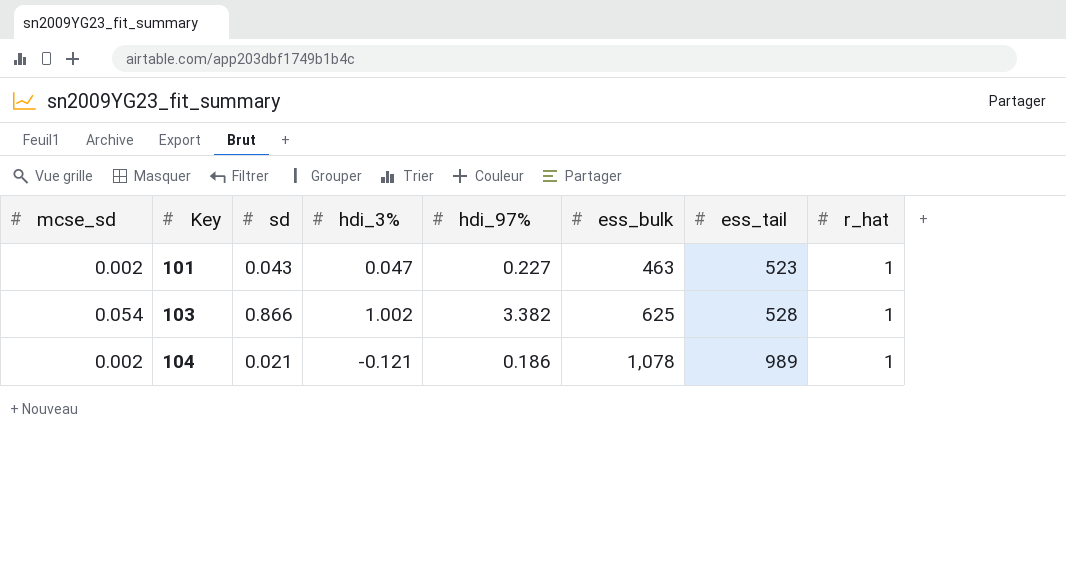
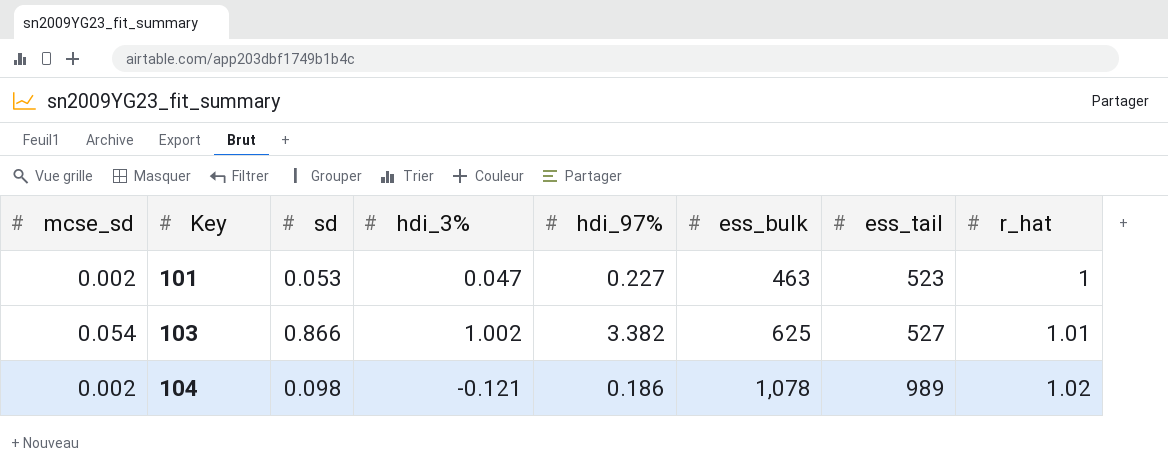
101 | sd: 0.043 -> 0.053
103 | ess_tail: 528 -> 527
103 | r_hat: 1 -> 1.01
104 | sd: 0.021 -> 0.098
104 | r_hat: 1 -> 1.02

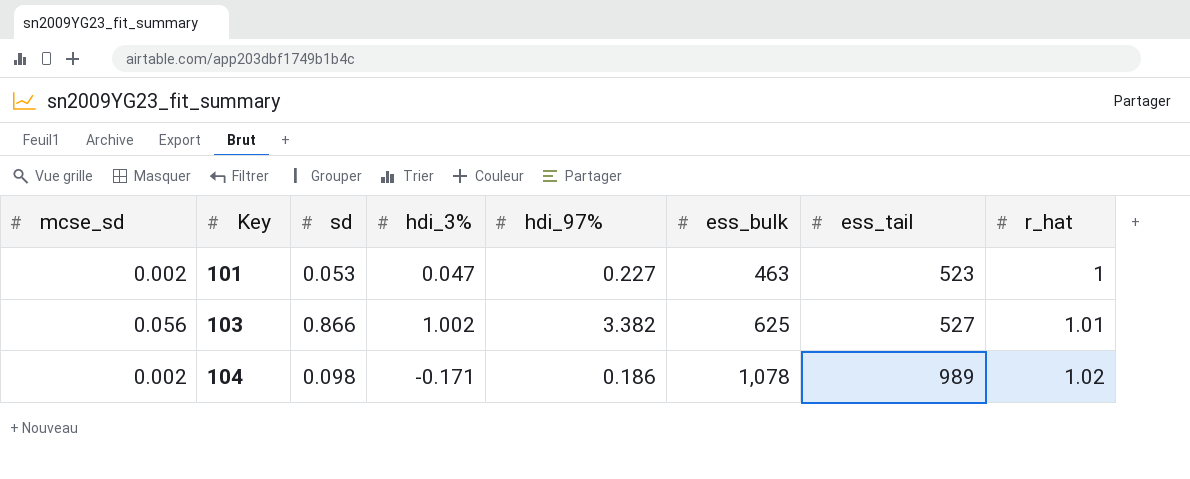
103 | mcse_sd: 0.054 -> 0.056
104 | hdi_3%: -0.121 -> -0.171

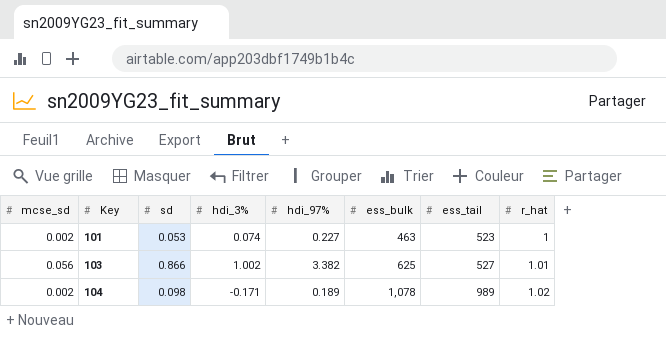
101 | hdi_3%: 0.047 -> 0.074
104 | hdi_97%: 0.186 -> 0.189

